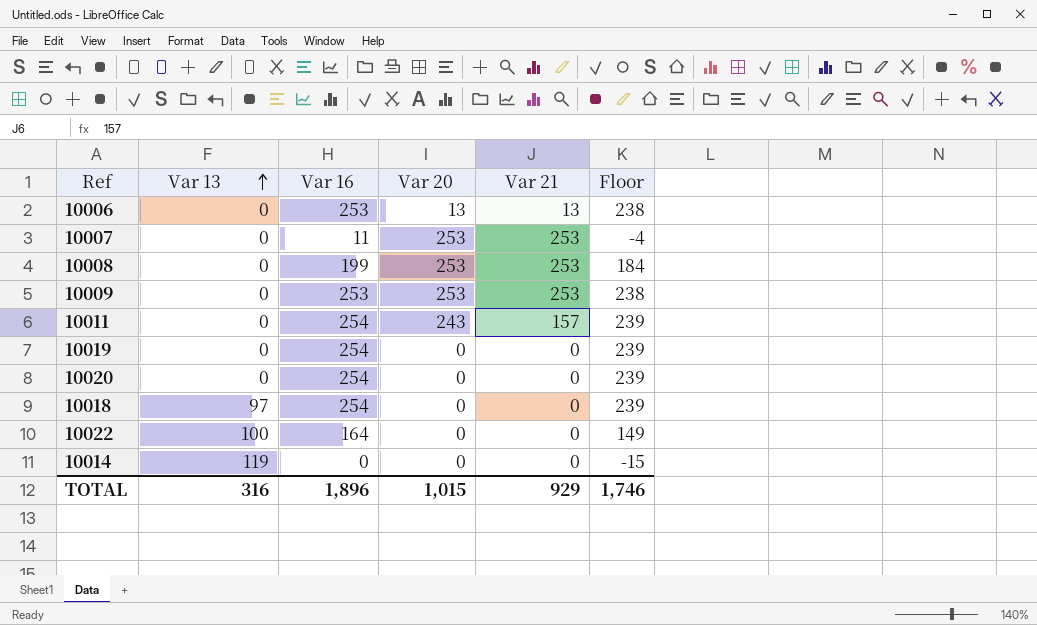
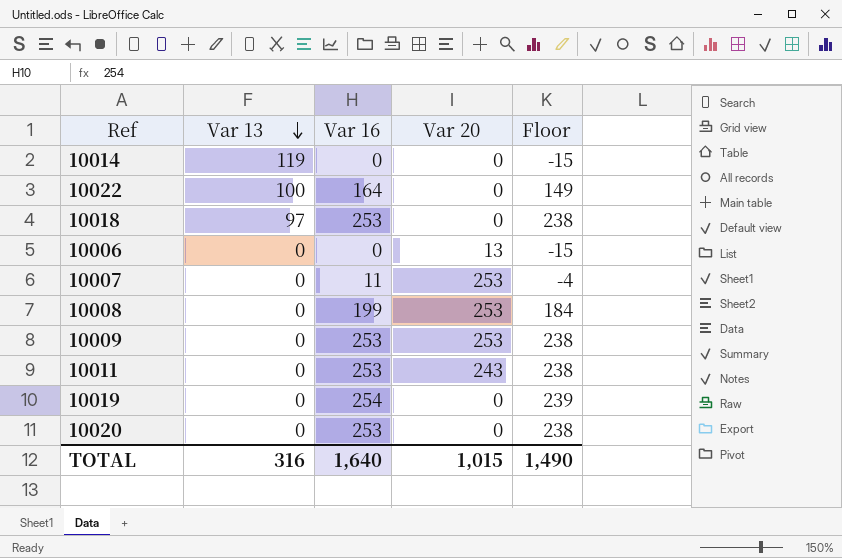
row order: Var 13 ascending -> Var 13 descending
column Var 21 | position: 5 -> none
10018 | Var 16: 254 -> 253
10018 | Floor: 239 -> 238
10006 | Var 16: 253 -> 0
10006 | Floor: 238 -> -15
10011 | Var 16: 254 -> 253
10011 | Floor: 239 -> 238
10020 | Var 16: 254 -> 253
10020 | Floor: 239 -> 238
TOTAL | Var 16: 1,896 -> 1,640
TOTAL | Floor: 1,746 -> 1,490

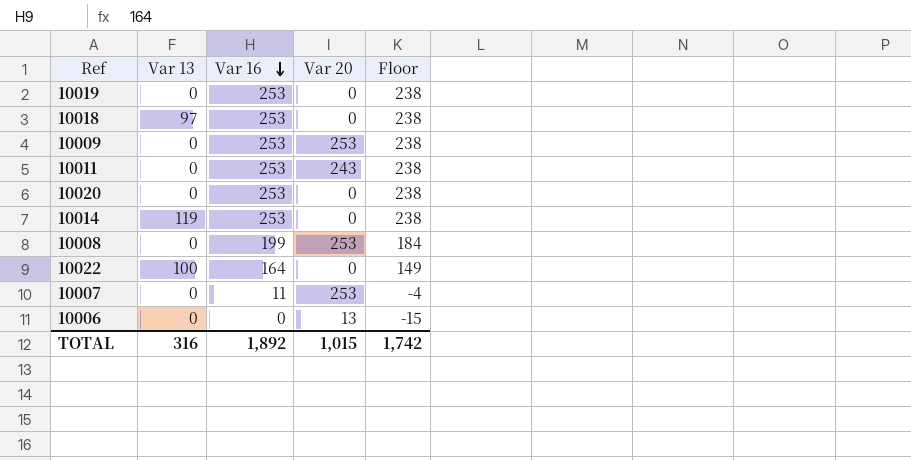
row order: Var 13 descending -> Var 16 descending
10019 | Var 16: 254 -> 253
10019 | Floor: 239 -> 238
10014 | Var 16: 0 -> 253
10014 | Floor: -15 -> 238
TOTAL | Var 16: 1,640 -> 1,892
TOTAL | Floor: 1,490 -> 1,742

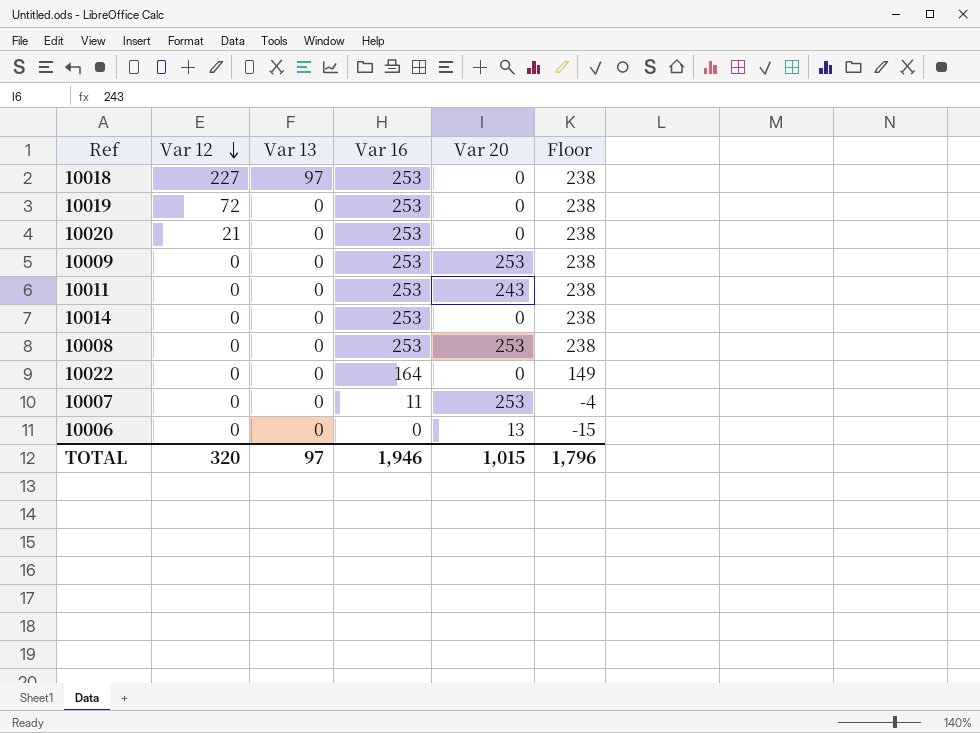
row order: Var 16 descending -> Var 12 descending
column Var 12 | position: none -> 2
10014 | Var 13: 119 -> 0
10008 | Var 16: 199 -> 253
10008 | Floor: 184 -> 238
10022 | Var 13: 100 -> 0
TOTAL | Var 13: 316 -> 97
TOTAL | Var 16: 1,892 -> 1,946
TOTAL | Floor: 1,742 -> 1,796

